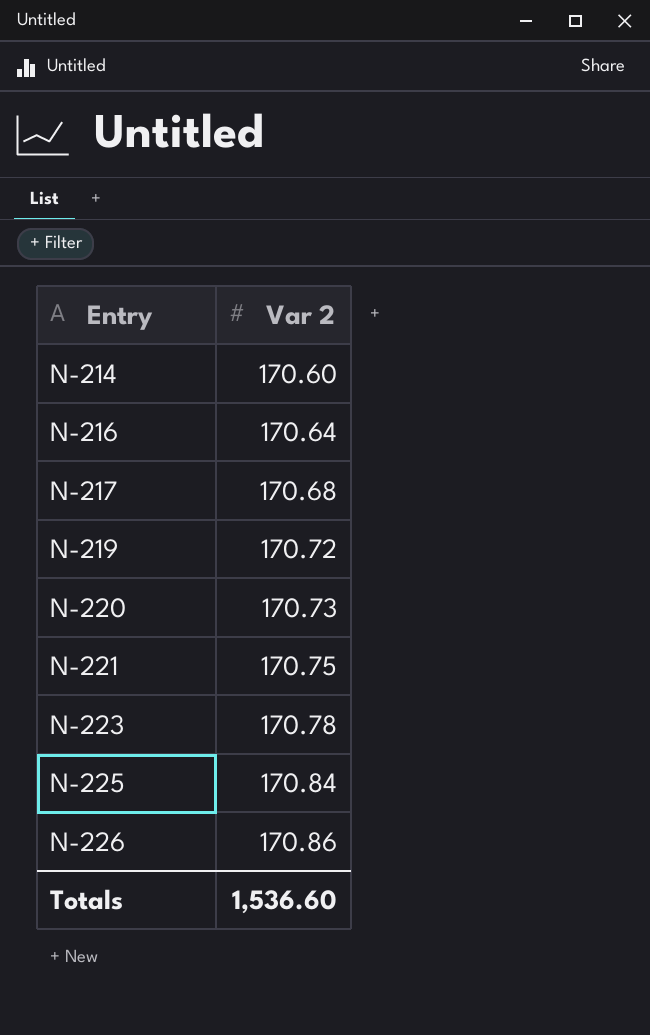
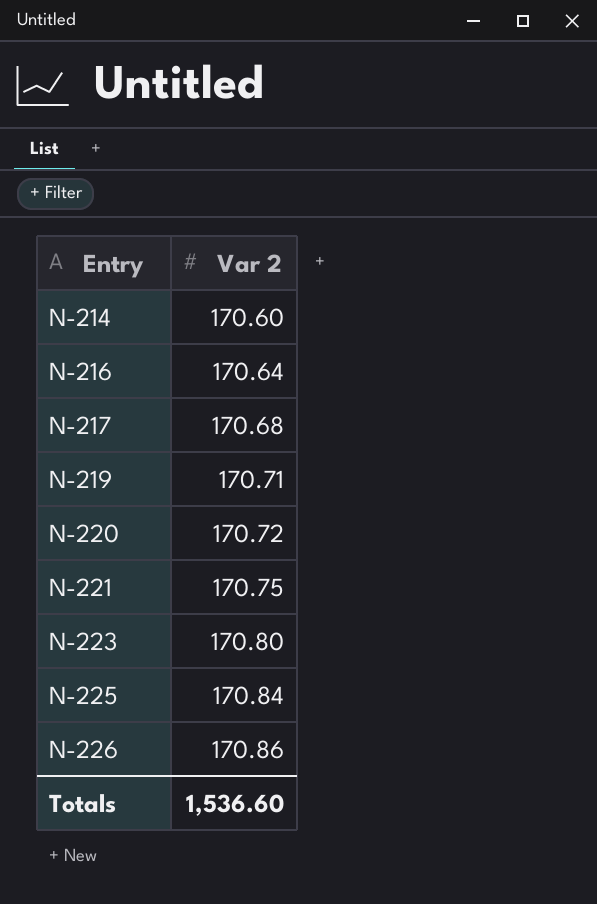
N-219 | Var 2: 170.72 -> 170.71
N-220 | Var 2: 170.73 -> 170.72
N-223 | Var 2: 170.78 -> 170.80

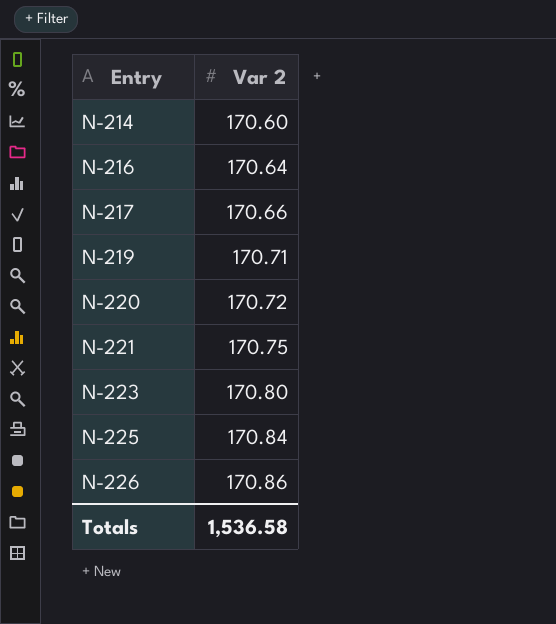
N-217 | Var 2: 170.68 -> 170.66
Totals | Var 2: 1,536.60 -> 1,536.58

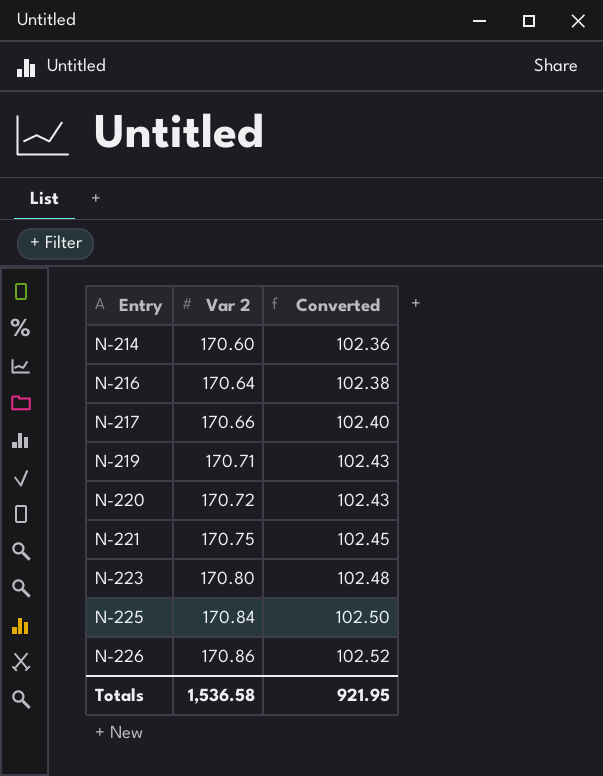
column Converted | formula: none -> [Var 2] * 0.6

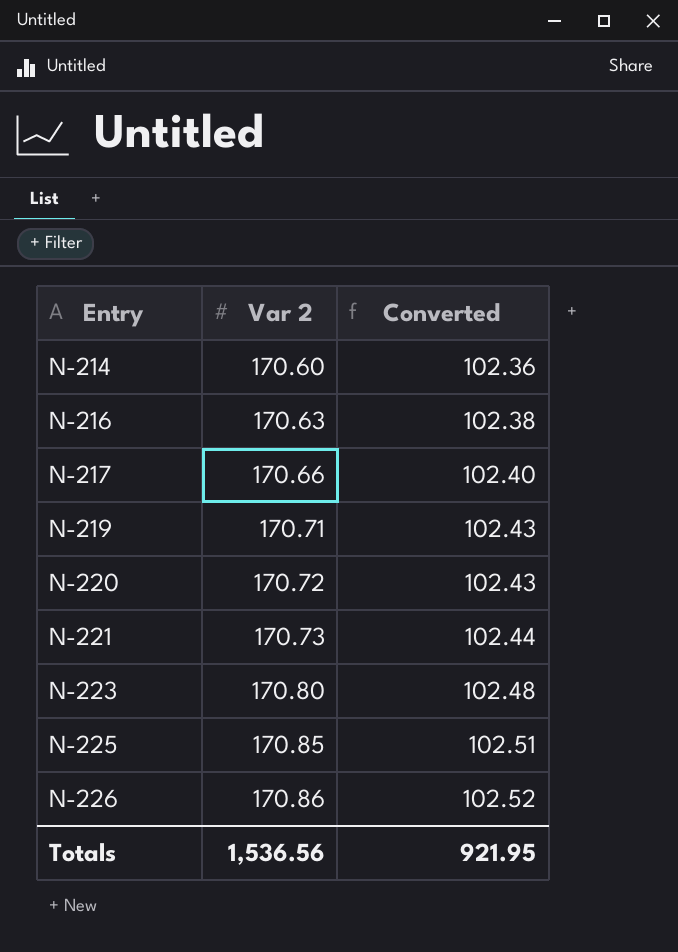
N-216 | Var 2: 170.64 -> 170.63
N-221 | Var 2: 170.75 -> 170.73
N-221 | Converted: 102.45 -> 102.44
N-225 | Var 2: 170.84 -> 170.85
N-225 | Converted: 102.50 -> 102.51
Totals | Var 2: 1,536.58 -> 1,536.56

